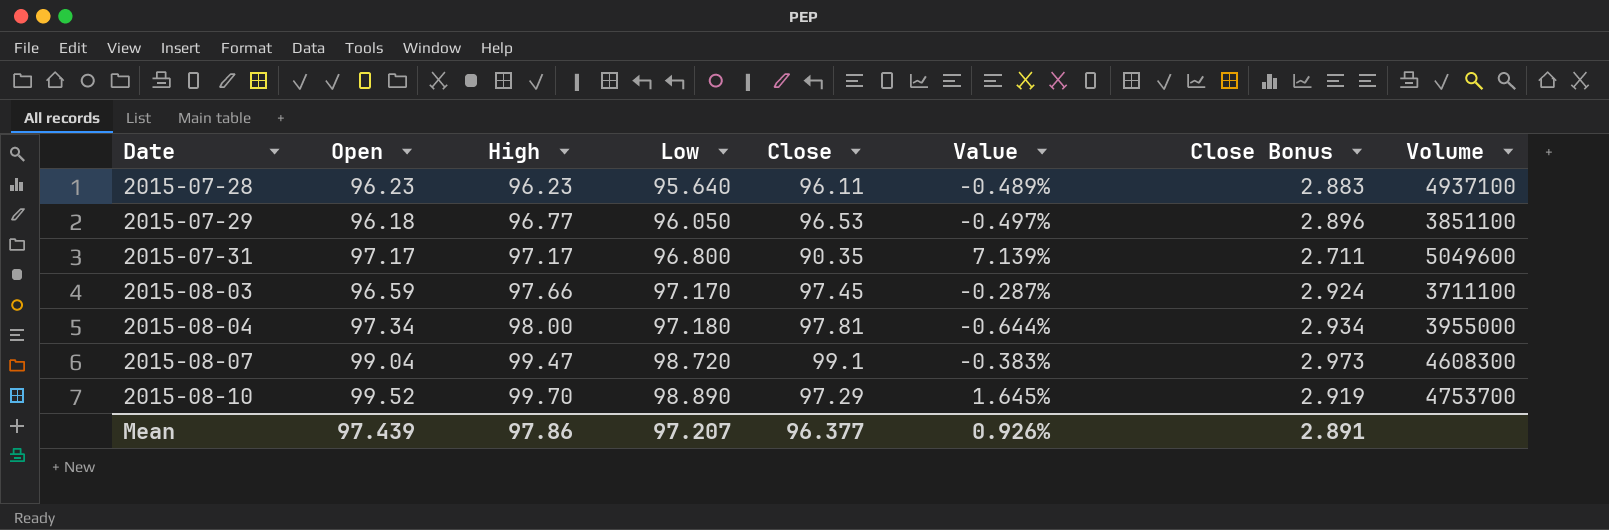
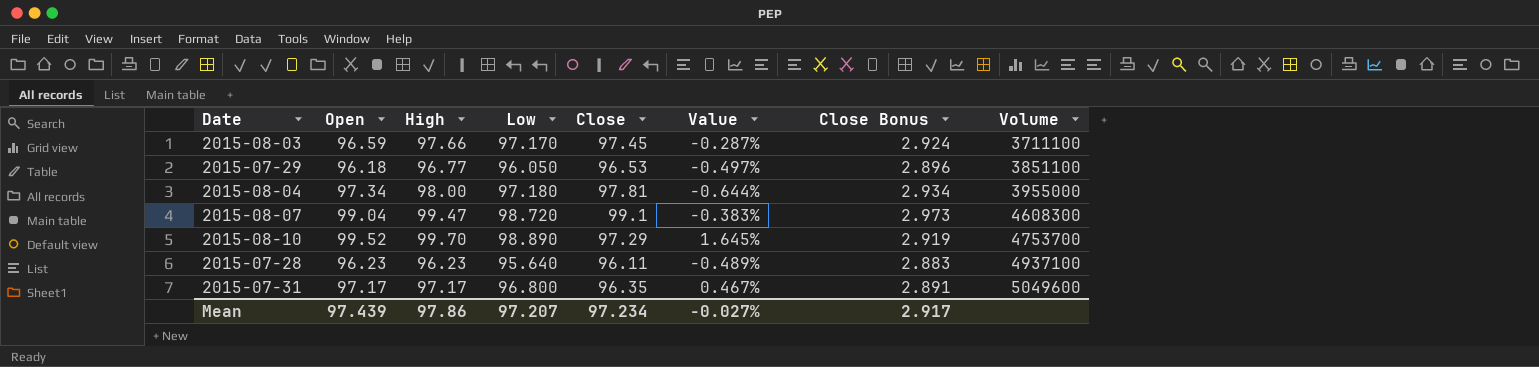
row order: Date ascending -> Volume ascending
2015-07-31 | Close: 90.35 -> 96.35
2015-07-31 | Value: 7.139% -> 0.467%
2015-07-31 | Close Bonus: 2.711 -> 2.891
Mean | Close: 96.377 -> 97.234
Mean | Value: 0.926% -> -0.027%
Mean | Close Bonus: 2.891 -> 2.917

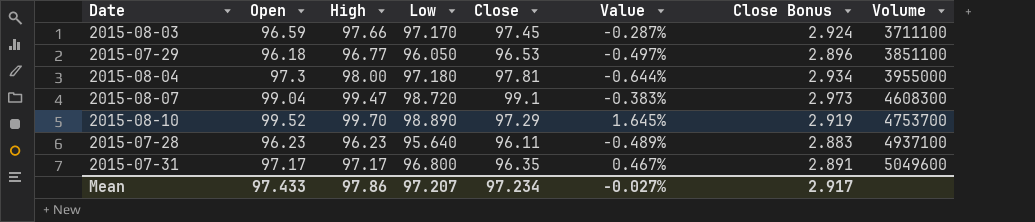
2015-08-04 | Open: 97.34 -> 97.3
Mean | Open: 97.439 -> 97.433

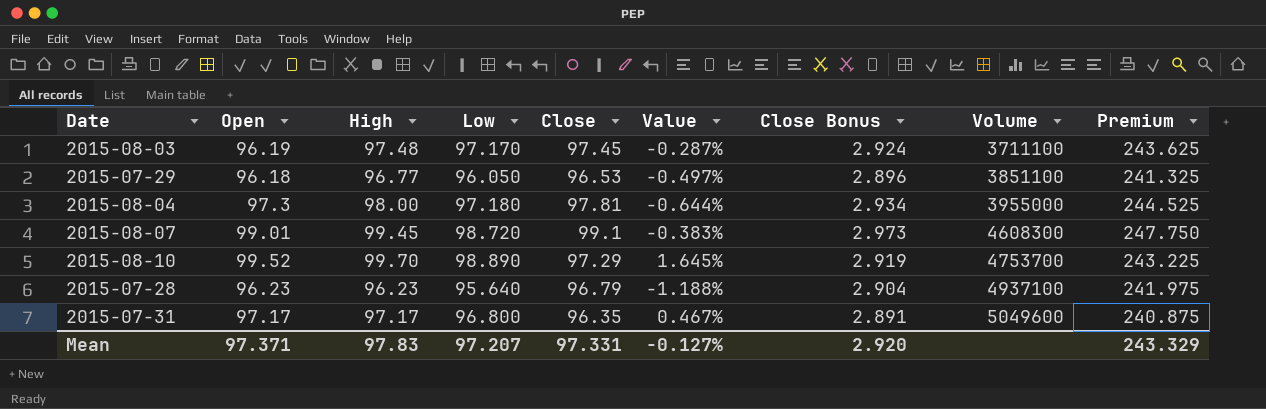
column Premium | formula: none -> [Close] * 2.5
2015-08-03 | Open: 96.59 -> 96.19
2015-08-03 | High: 97.66 -> 97.48
2015-08-07 | Open: 99.04 -> 99.01
2015-08-07 | High: 99.47 -> 99.45
2015-07-28 | Close: 96.11 -> 96.79
2015-07-28 | Value: -0.489% -> -1.188%
2015-07-28 | Close Bonus: 2.883 -> 2.904
Mean | Open: 97.433 -> 97.371
Mean | High: 97.86 -> 97.83
Mean | Close: 97.234 -> 97.331
Mean | Value: -0.027% -> -0.127%
Mean | Close Bonus: 2.917 -> 2.920

